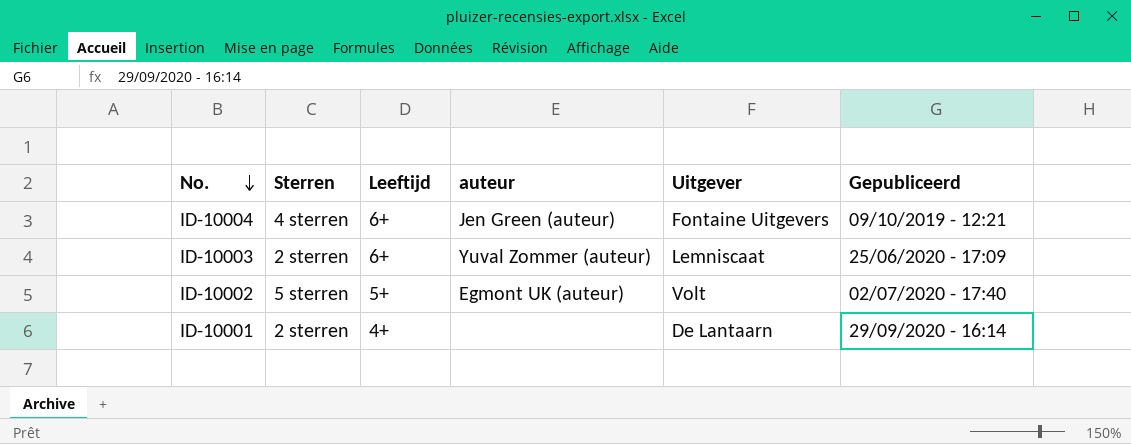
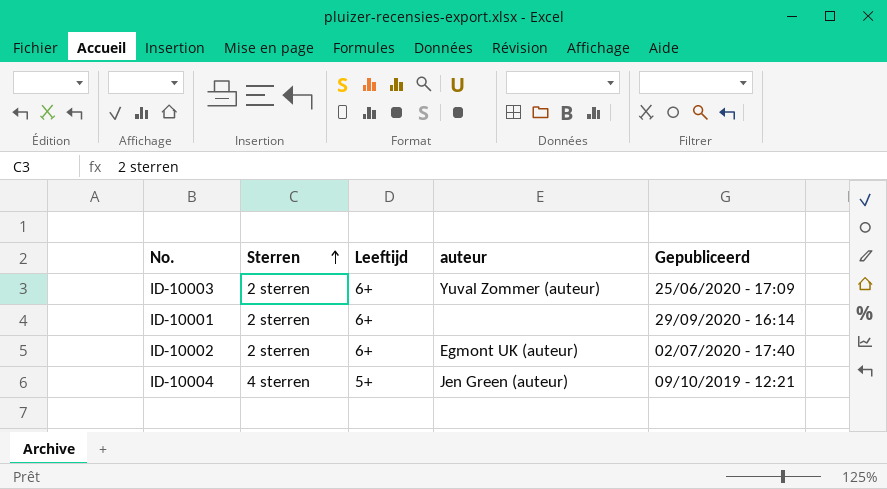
row order: No. descending -> Sterren ascending
column Uitgever | position: 5 -> none
ID-10001 | Leeftijd: 4+ -> 6+
ID-10002 | Sterren: 5 sterren -> 2 sterren
ID-10002 | Leeftijd: 5+ -> 6+
ID-10004 | Leeftijd: 6+ -> 5+

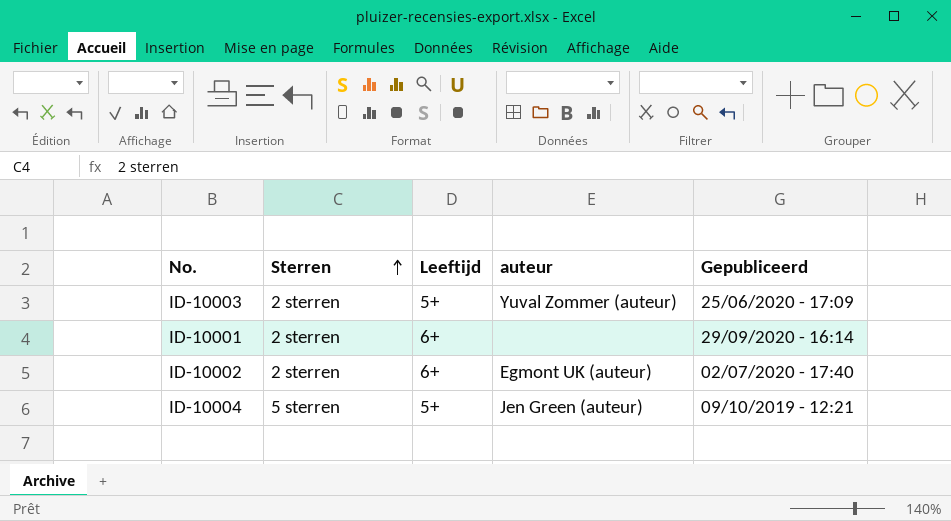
ID-10003 | Leeftijd: 6+ -> 5+
ID-10004 | Sterren: 4 sterren -> 5 sterren

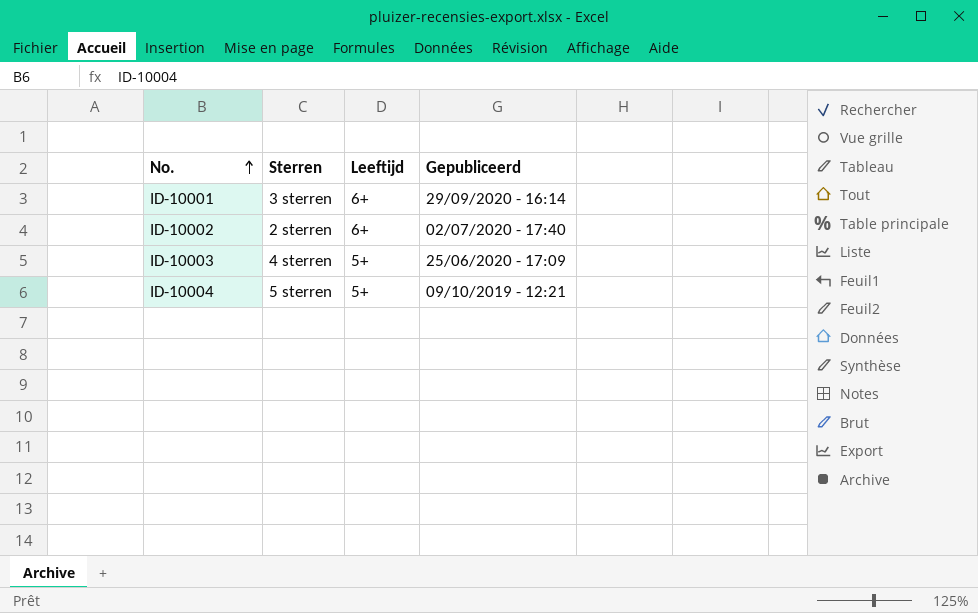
row order: Sterren ascending -> No. ascending
column auteur | position: 4 -> none
ID-10001 | Sterren: 2 sterren -> 3 sterren
ID-10003 | Sterren: 2 sterren -> 4 sterren

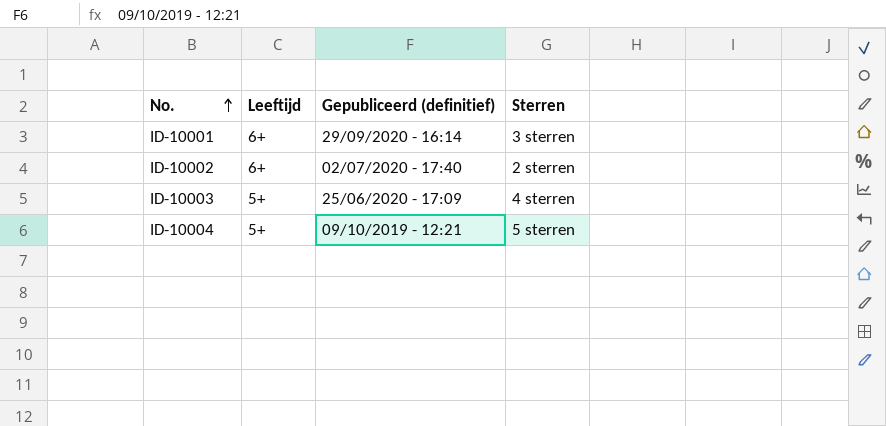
column name: Gepubliceerd -> Gepubliceerd (definitief)
column Sterren | position: 2 -> 4

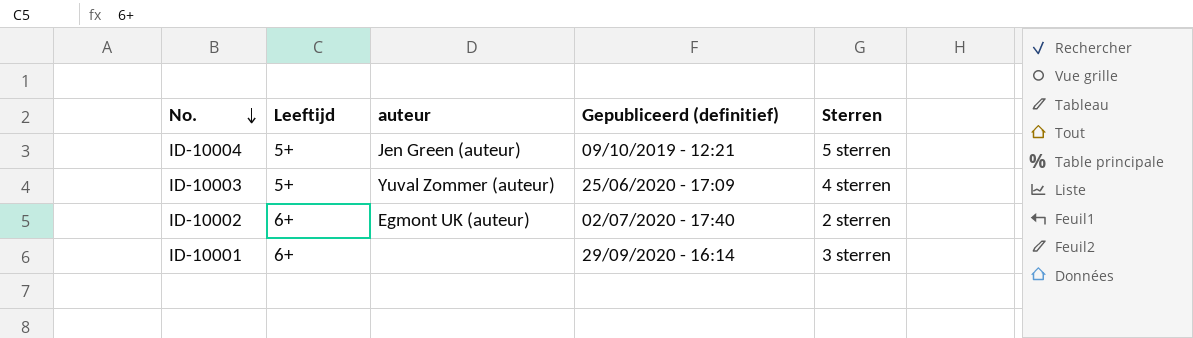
row order: No. ascending -> No. descending
column auteur | position: none -> 3

